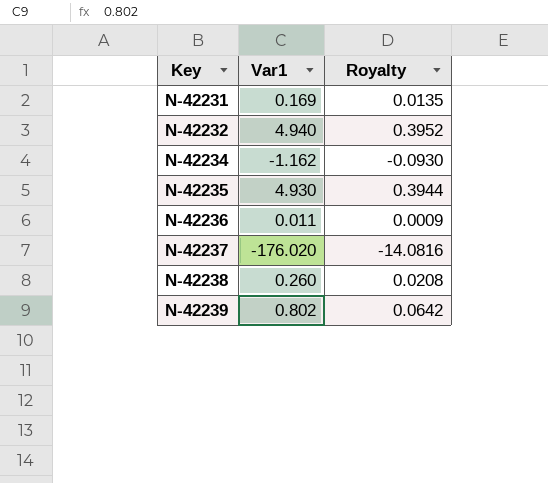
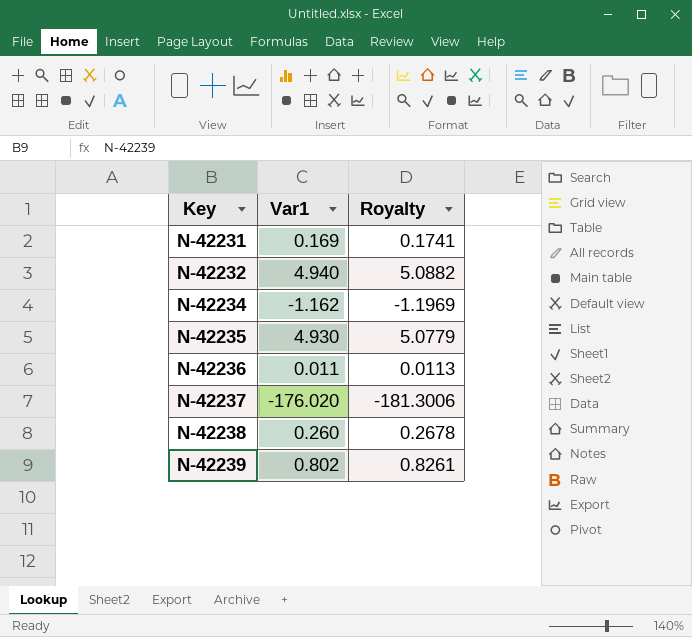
column Royalty | formula: [Var1] * 0.08 -> [Var1] * 1.03

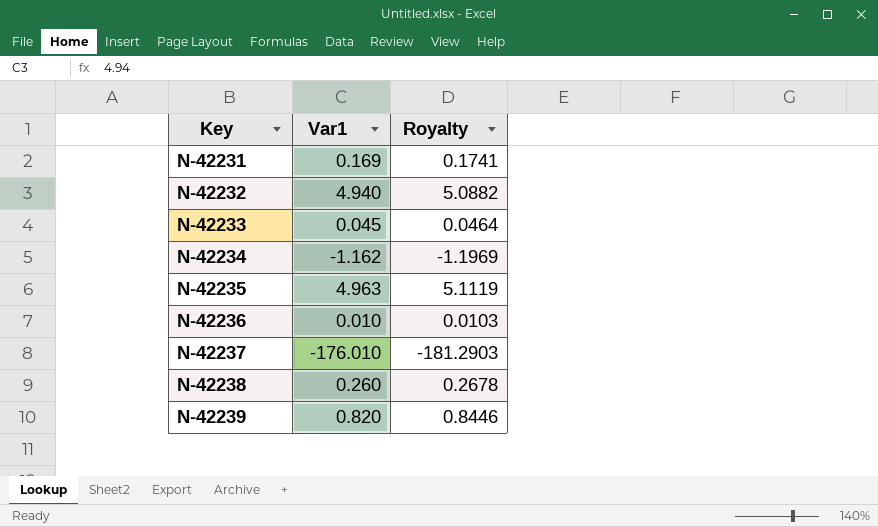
row N-42233: none -> 0.045 | 0.0464
N-42235 | Var1: 4.930 -> 4.963
N-42235 | Royalty: 5.0779 -> 5.1119
N-42236 | Var1: 0.011 -> 0.010
N-42236 | Royalty: 0.0113 -> 0.0103
N-42237 | Var1: -176.020 -> -176.010
N-42237 | Royalty: -181.3006 -> -181.2903
N-42239 | Var1: 0.802 -> 0.820
N-42239 | Royalty: 0.8261 -> 0.8446

